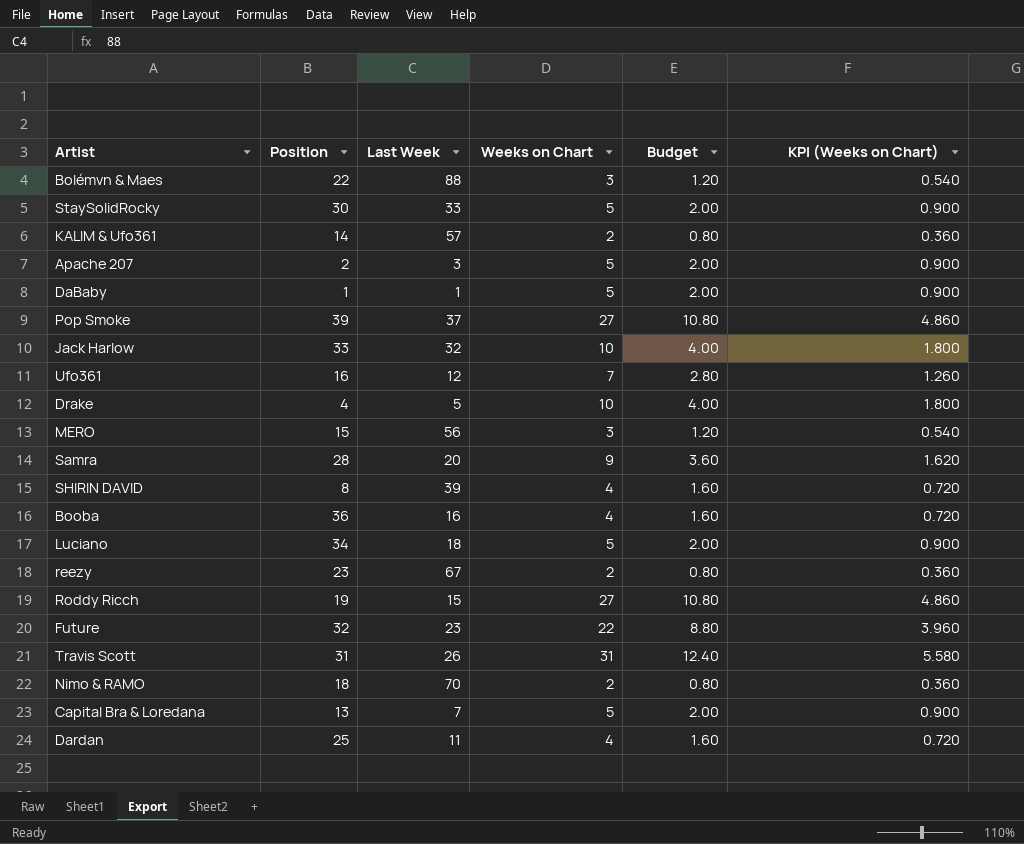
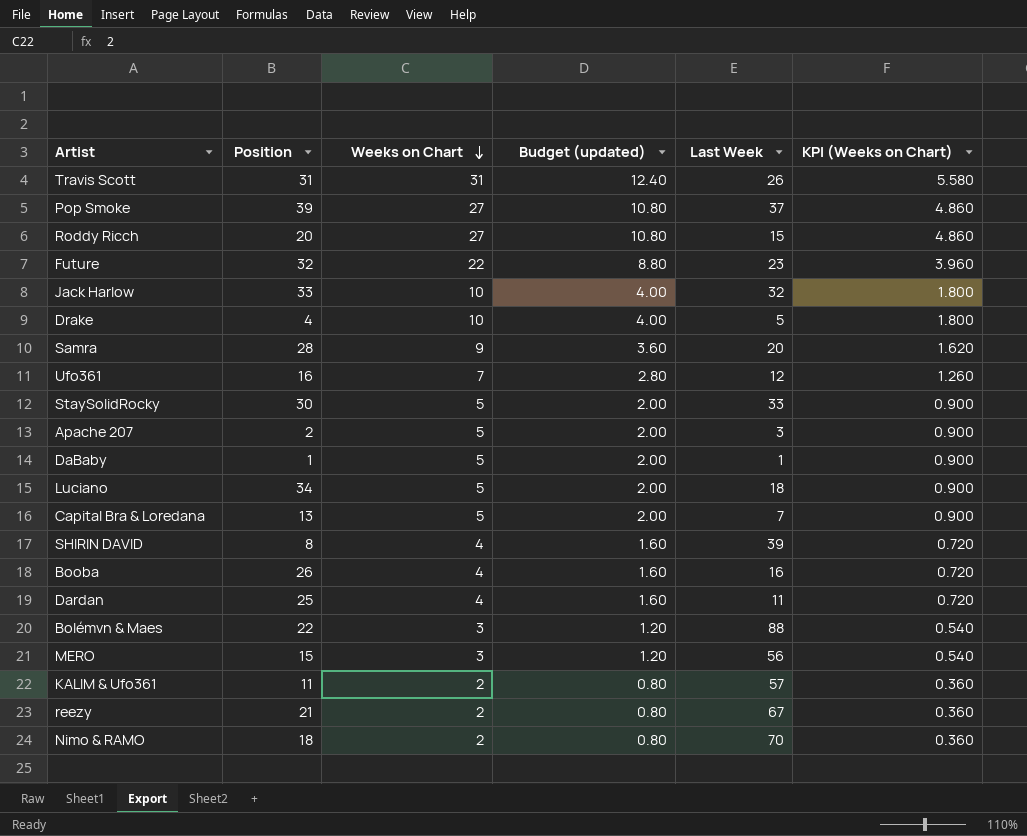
row order: none -> Weeks on Chart descending
column name: Budget -> Budget (updated)
column Last Week | position: 3 -> 5
Roddy Ricch | Position: 19 -> 20
Booba | Position: 36 -> 26
KALIM & Ufo361 | Position: 14 -> 11
reezy | Position: 23 -> 21

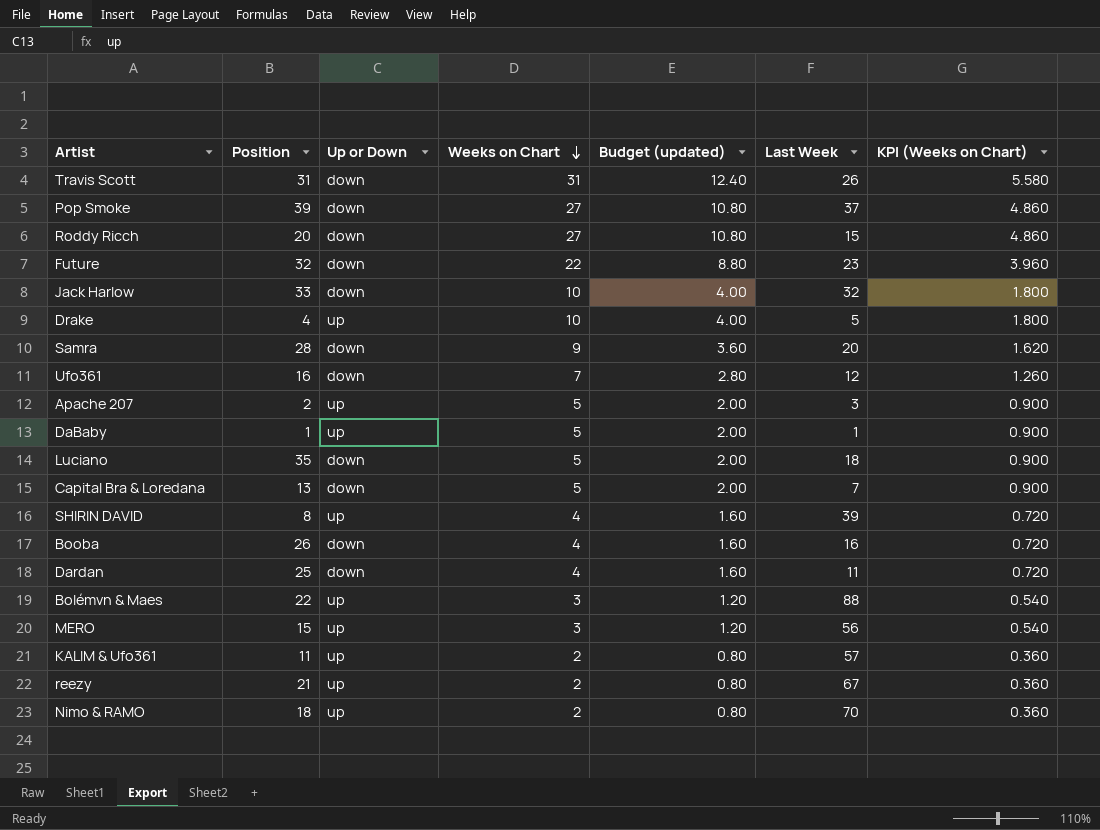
column Up or Down | position: none -> 3
row StaySolidRocky: 30 | 5 | 2.00 | 33 | 0.900 -> none
Luciano | Position: 34 -> 35

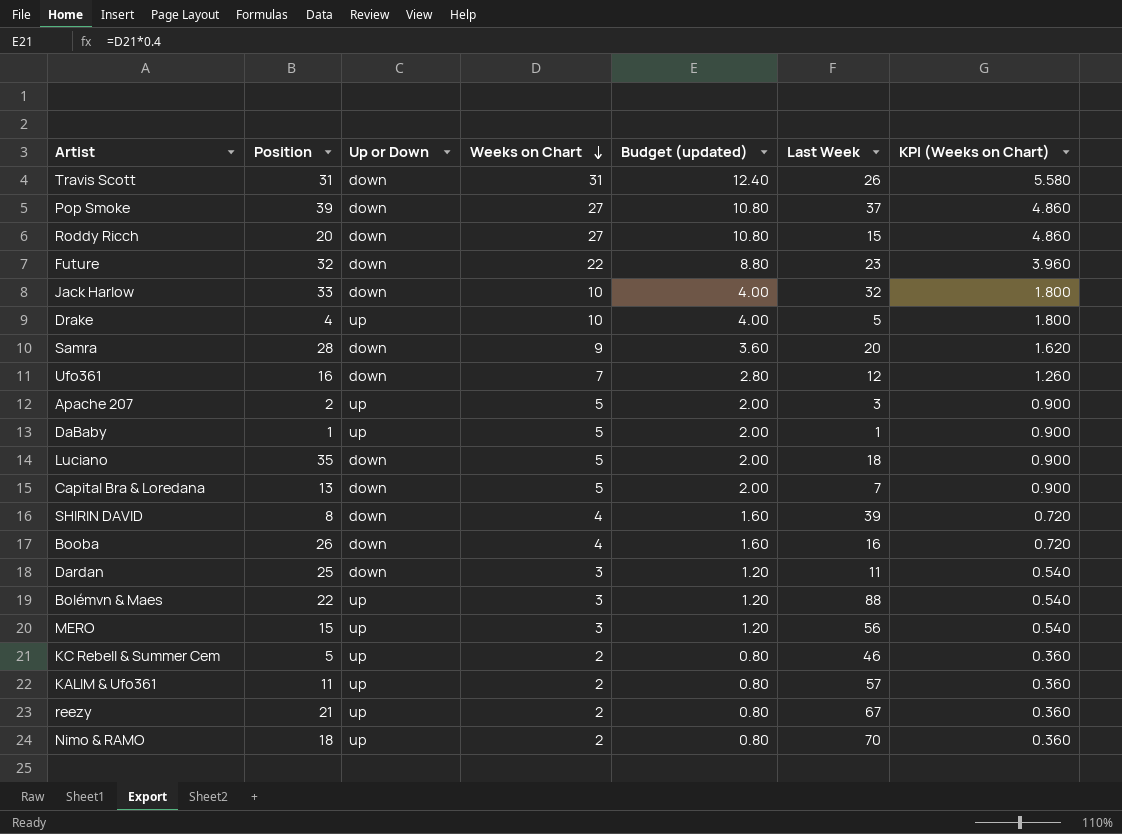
SHIRIN DAVID | Up or Down: up -> down
Dardan | Weeks on Chart: 4 -> 3
Dardan | Budget (updated): 1.60 -> 1.20
Dardan | KPI (Weeks on Chart): 0.720 -> 0.540
row KC Rebell & Summer Cem: none -> 5 | up | 2 | 0.80 | 46 | 0.360

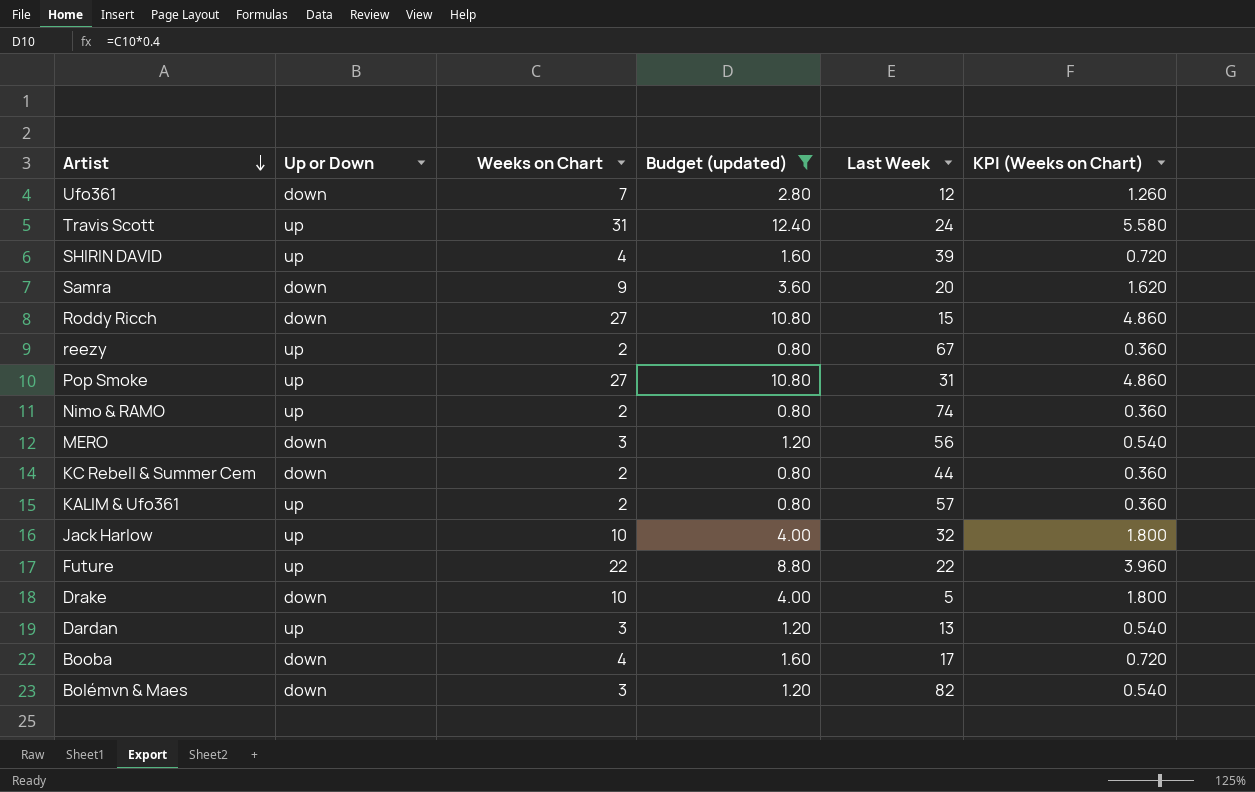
filter: none -> Budget (updated) != 2.00
row order: Weeks on Chart descending -> Artist descending
column Position | position: 2 -> none
Travis Scott | Up or Down: down -> up
Travis Scott | Last Week: 26 -> 24
SHIRIN DAVID | Up or Down: down -> up
Pop Smoke | Up or Down: down -> up
Pop Smoke | Last Week: 37 -> 31
Nimo & RAMO | Last Week: 70 -> 74
MERO | Up or Down: up -> down
KC Rebell & Summer Cem | Up or Down: up -> down
KC Rebell & Summer Cem | Last Week: 46 -> 44
Jack Harlow | Up or Down: down -> up
Future | Up or Down: down -> up
Future | Last Week: 23 -> 22
Drake | Up or Down: up -> down
Dardan | Up or Down: down -> up
Dardan | Last Week: 11 -> 13
Booba | Last Week: 16 -> 17
Bolémvn & Maes | Up or Down: up -> down
Bolémvn & Maes | Last Week: 88 -> 82

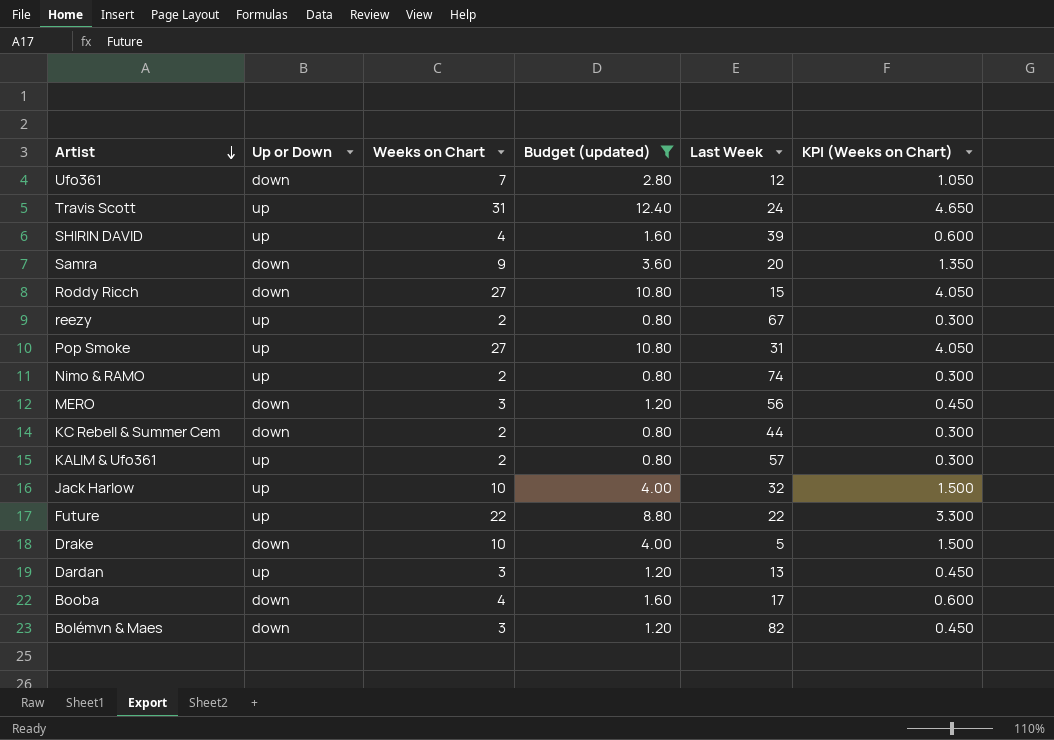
column KPI (Weeks on Chart) | formula: [Weeks on Chart] * 0.18 -> [Weeks on Chart] * 0.15

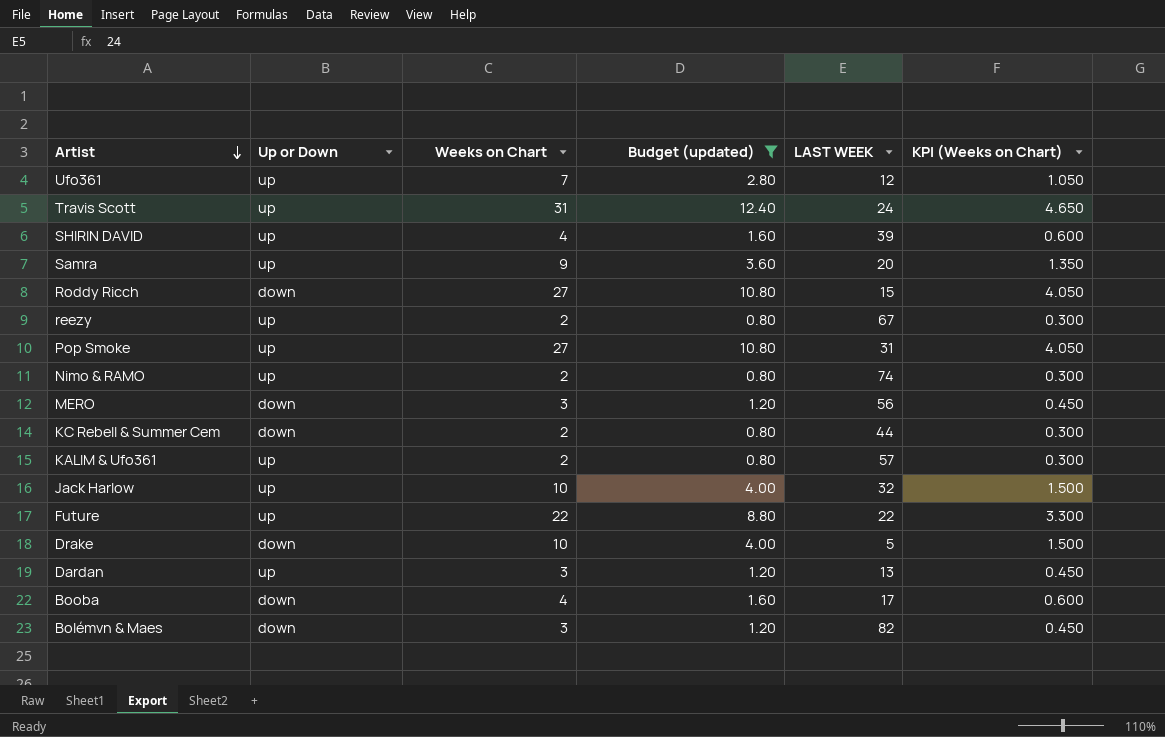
column name: Last Week -> LAST WEEK
Ufo361 | Up or Down: down -> up
Samra | Up or Down: down -> up

